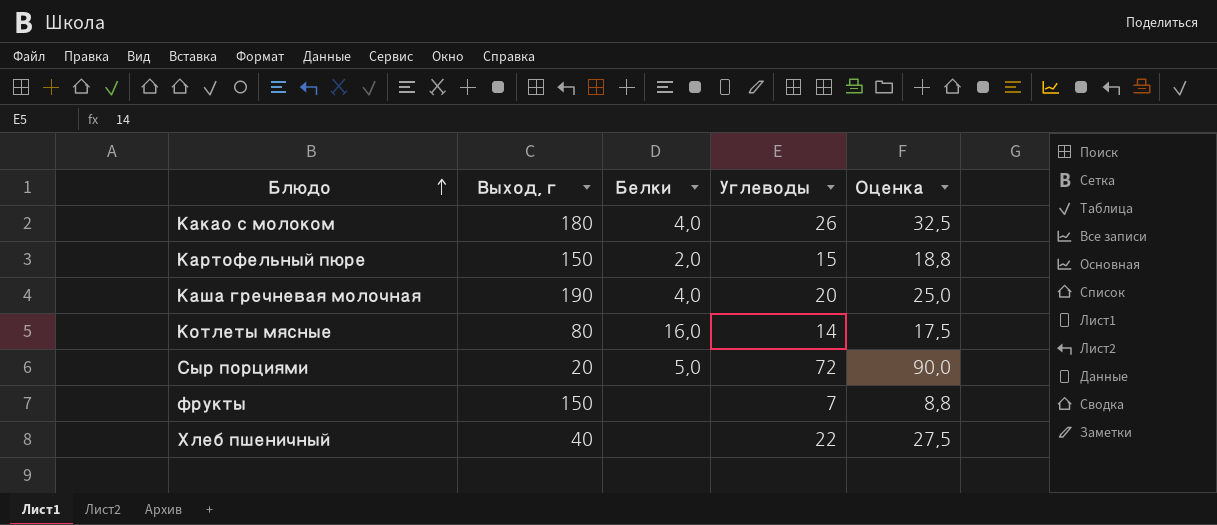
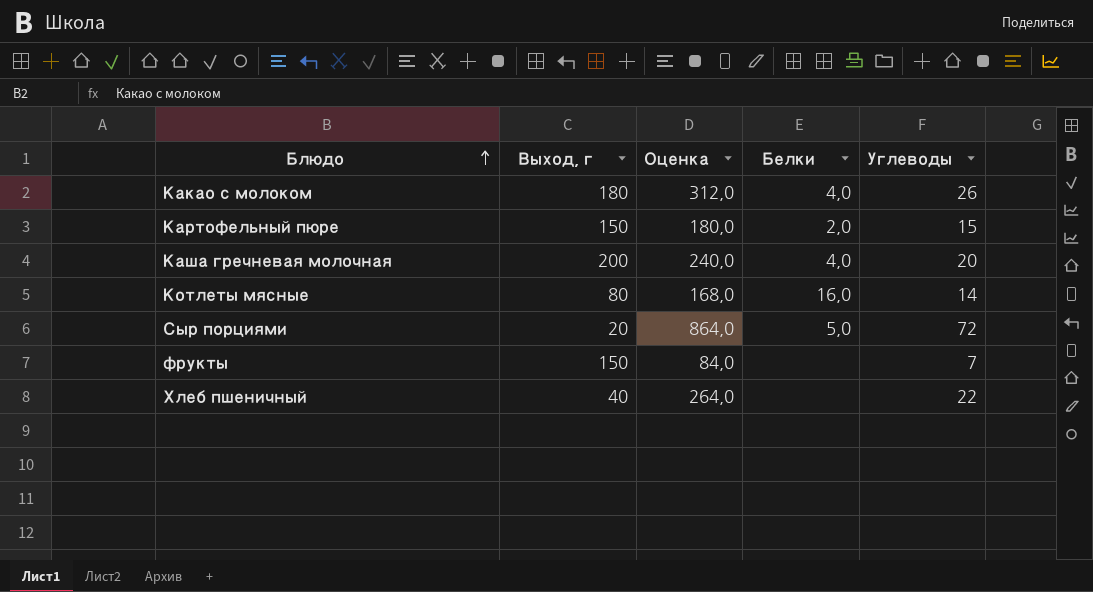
column Оценка | formula: [Углеводы] * 1,25 -> [Углеводы] * 12
column Оценка | position: 5 -> 3
Каша гречневая молочная | Выход, г: 190 -> 200

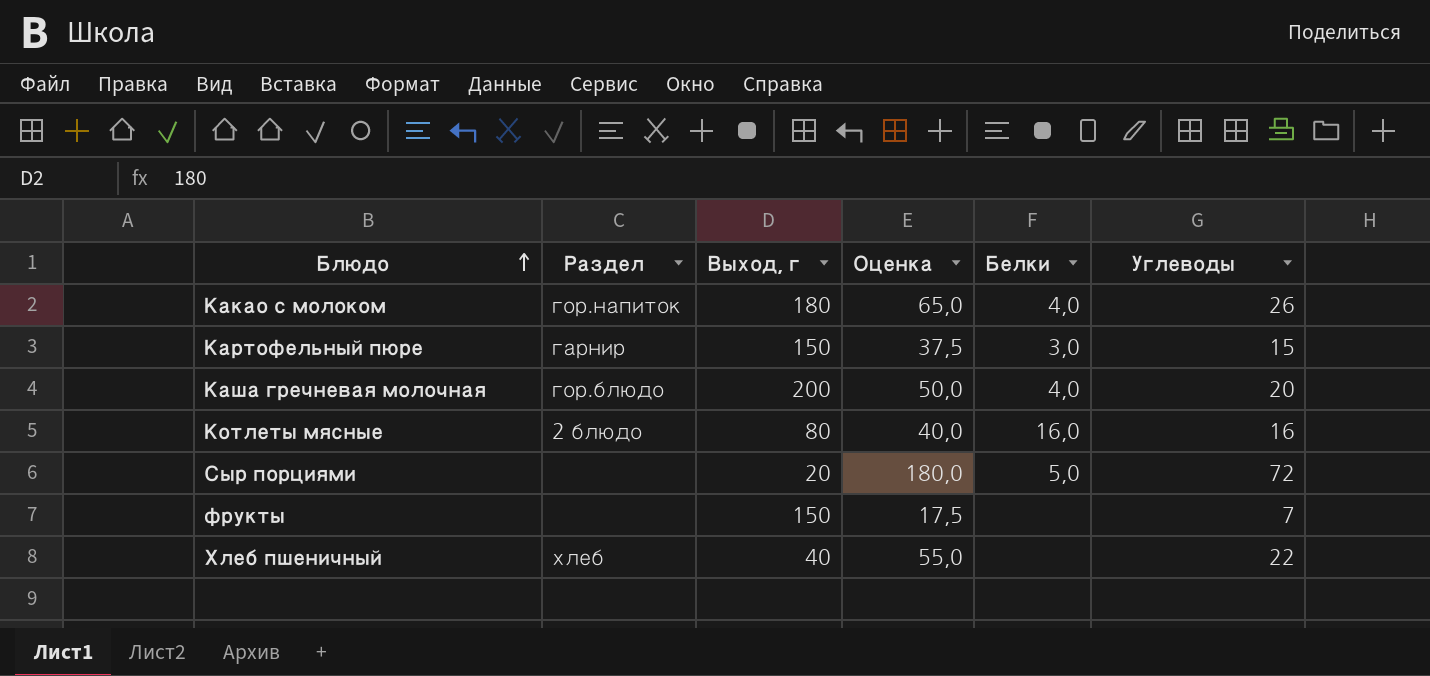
column Раздел | position: none -> 2
column Оценка | formula: [Углеводы] * 12 -> [Углеводы] * 2,5
Картофельный пюре | Белки: 2,0 -> 3,0
Котлеты мясные | Углеводы: 14 -> 16

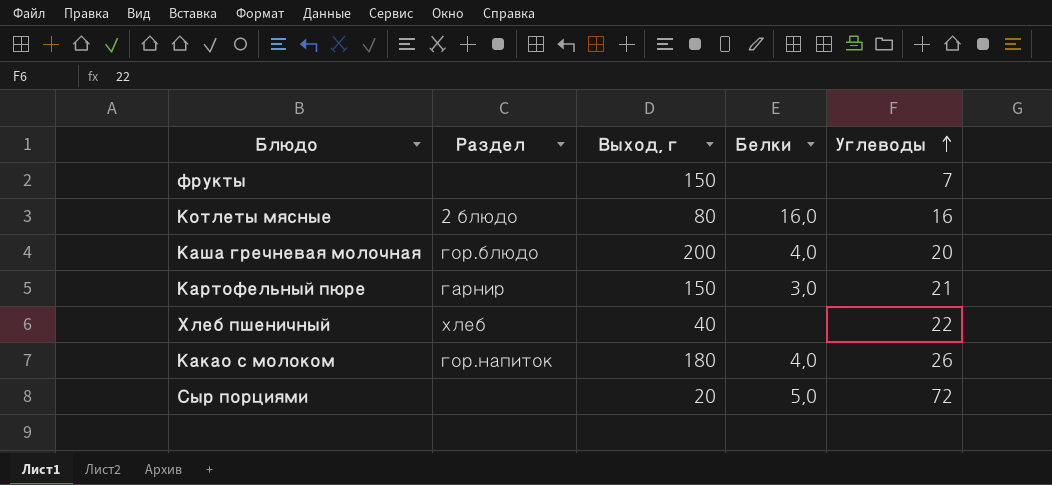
row order: Блюдо ascending -> Углеводы ascending
column Оценка | formula: [Углеводы] * 2,5 -> none
Картофельный пюре | Углеводы: 15 -> 21

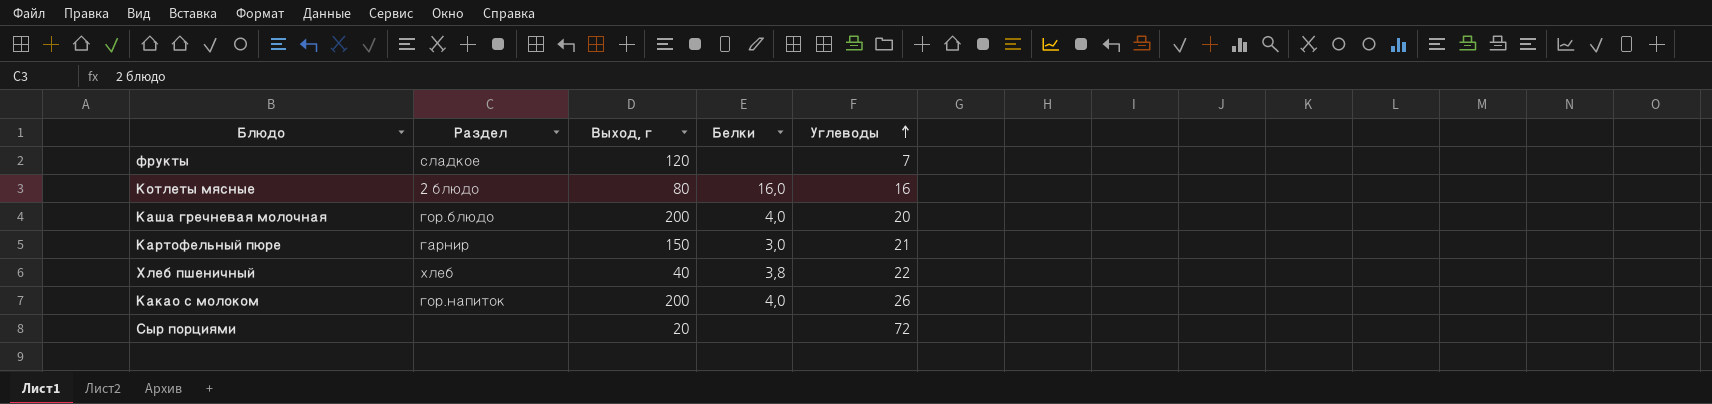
фрукты | Раздел: none -> сладкое
фрукты | Выход, г: 150 -> 120
Хлеб пшеничный | Белки: none -> 3,8
Какао с молоком | Выход, г: 180 -> 200
Сыр порциями | Белки: 5,0 -> none

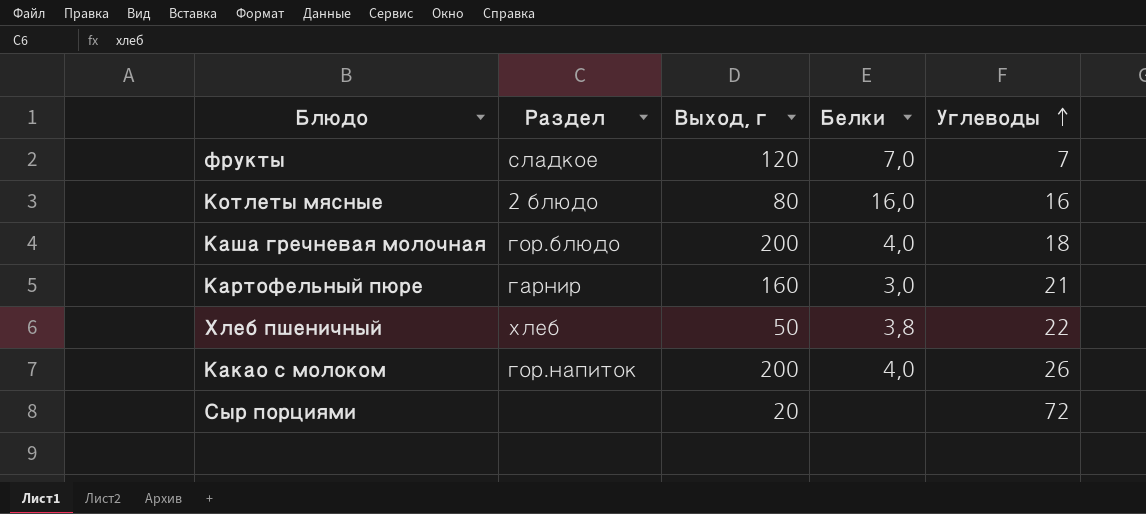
фрукты | Белки: none -> 7,0
Каша гречневая молочная | Углеводы: 20 -> 18
Картофельный пюре | Выход, г: 150 -> 160
Хлеб пшеничный | Выход, г: 40 -> 50

